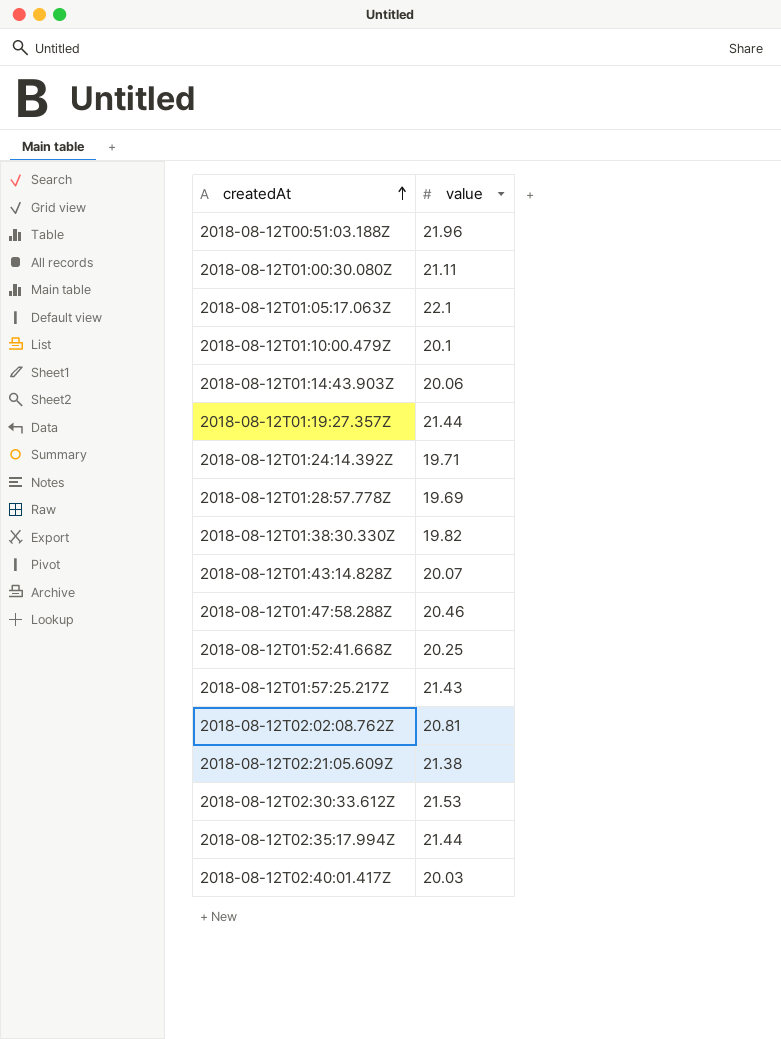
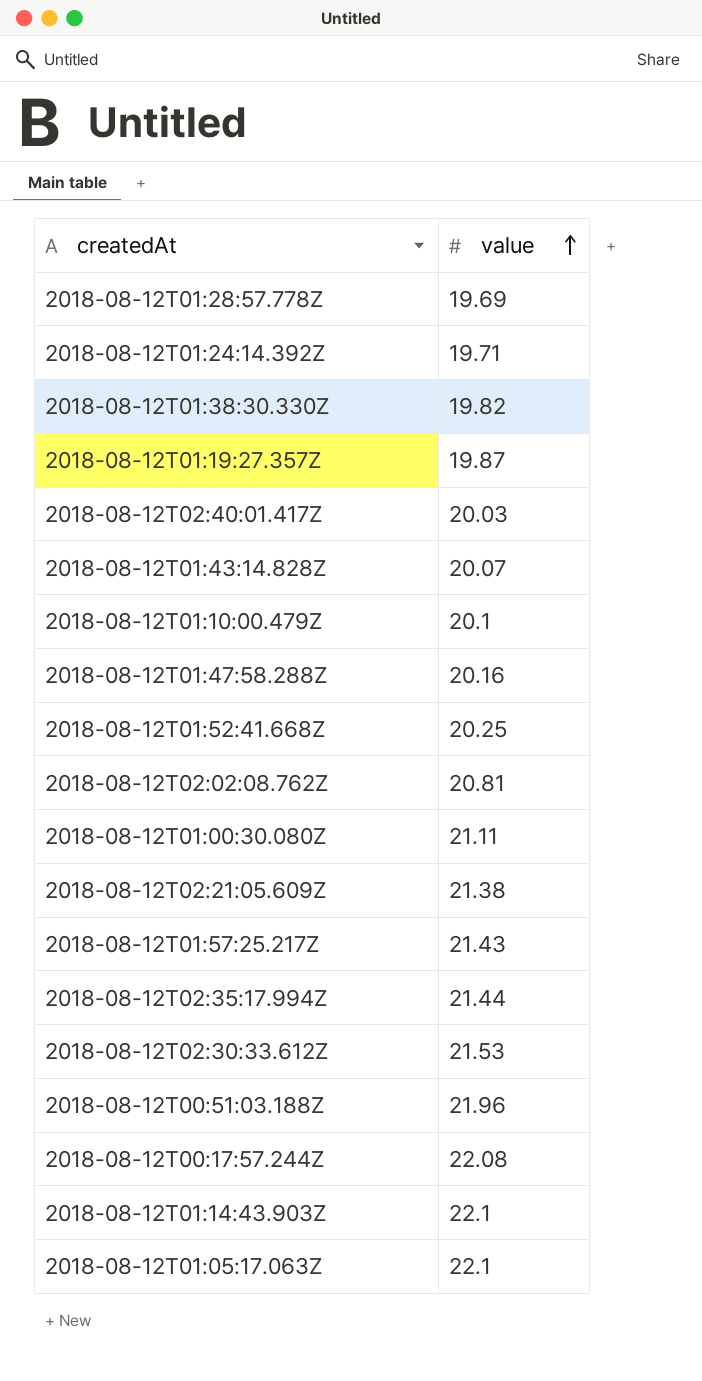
row order: createdAt ascending -> value ascending
2018-08-12T01:19:27.357Z | value: 21.44 -> 19.87
2018-08-12T01:47:58.288Z | value: 20.46 -> 20.16
row 2018-08-12T00:17:57.244Z: none -> 22.08
2018-08-12T01:14:43.903Z | value: 20.06 -> 22.1

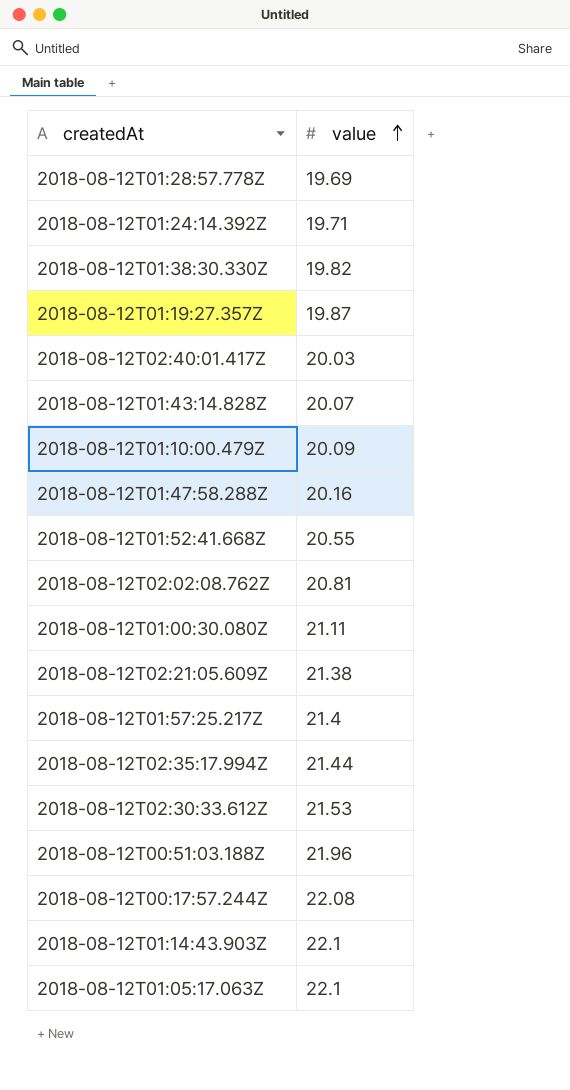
2018-08-12T01:10:00.479Z | value: 20.1 -> 20.09
2018-08-12T01:52:41.668Z | value: 20.25 -> 20.55
2018-08-12T01:57:25.217Z | value: 21.43 -> 21.4

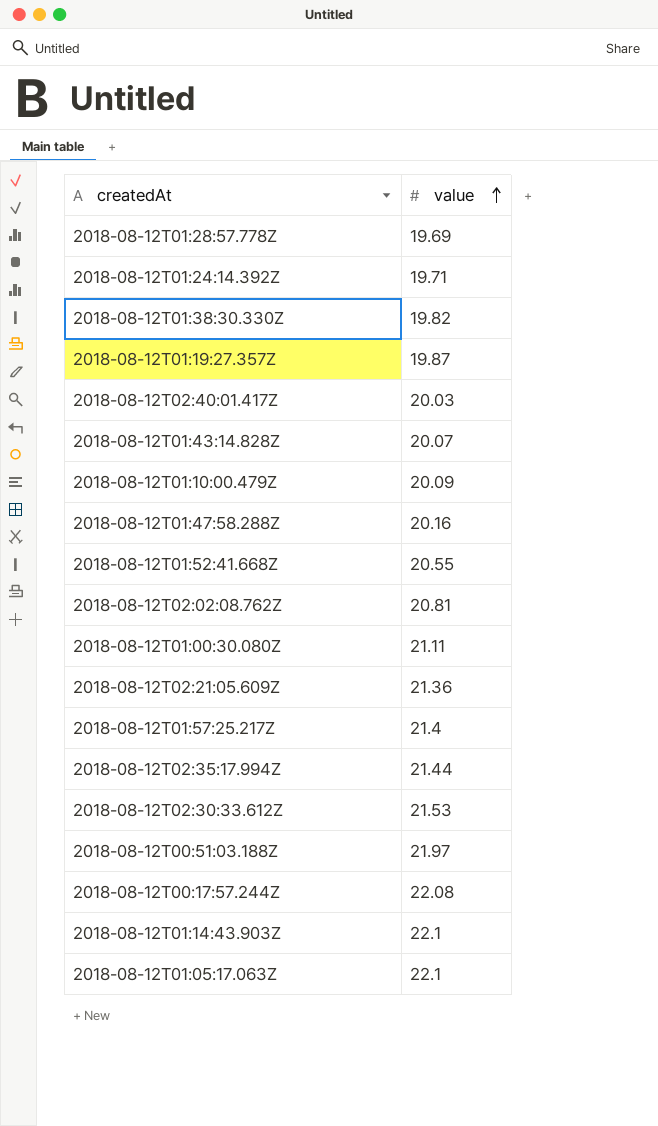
2018-08-12T02:21:05.609Z | value: 21.38 -> 21.36
2018-08-12T00:51:03.188Z | value: 21.96 -> 21.97

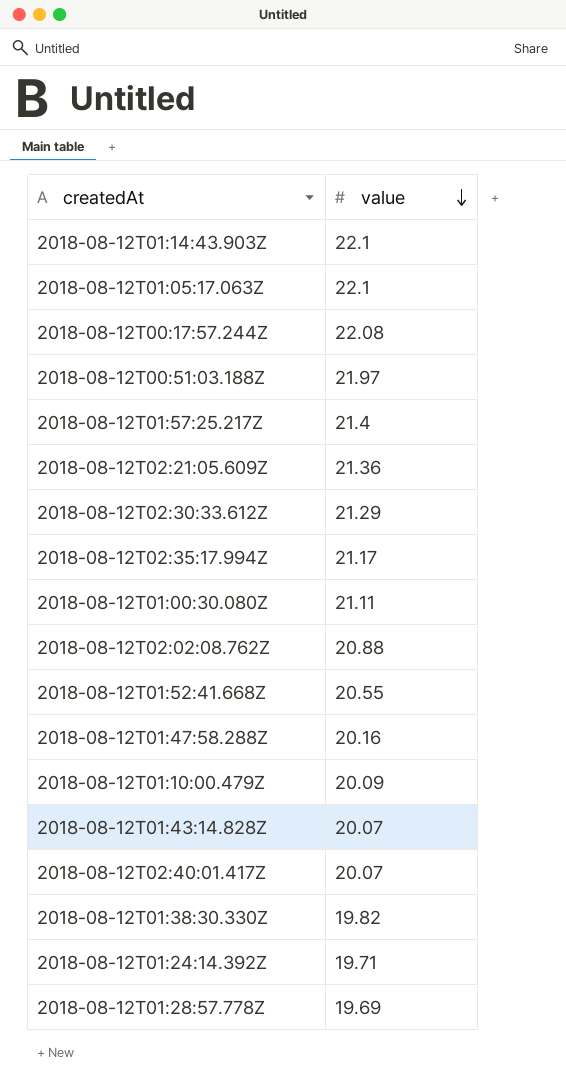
row order: value ascending -> value descending
row 2018-08-12T01:19:27.357Z: 19.87 -> none
2018-08-12T02:30:33.612Z | value: 21.53 -> 21.29
2018-08-12T02:35:17.994Z | value: 21.44 -> 21.17
2018-08-12T02:02:08.762Z | value: 20.81 -> 20.88
2018-08-12T02:40:01.417Z | value: 20.03 -> 20.07

